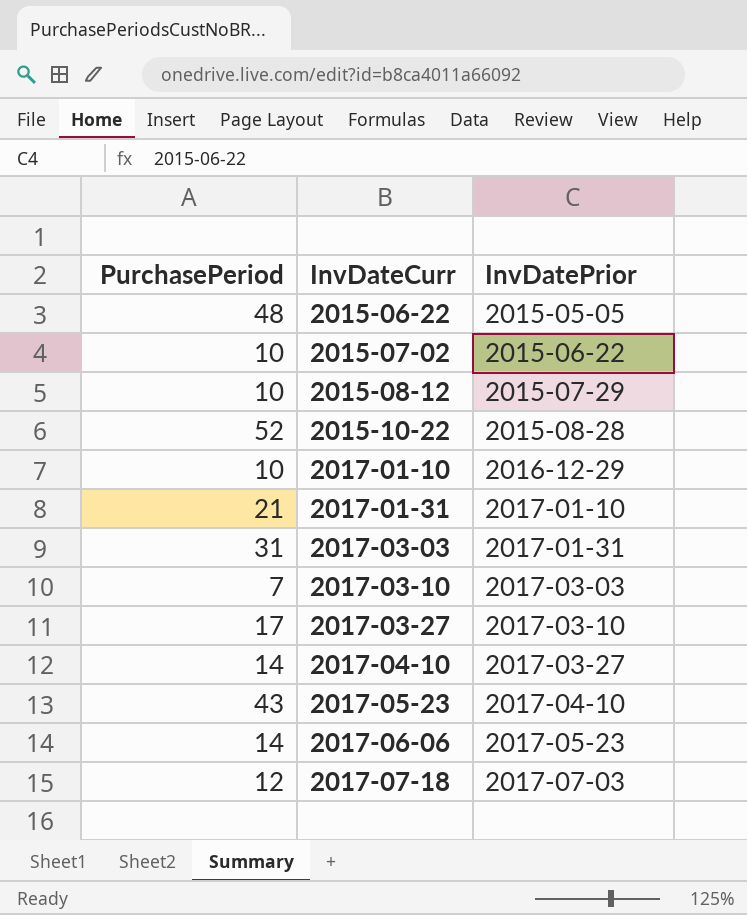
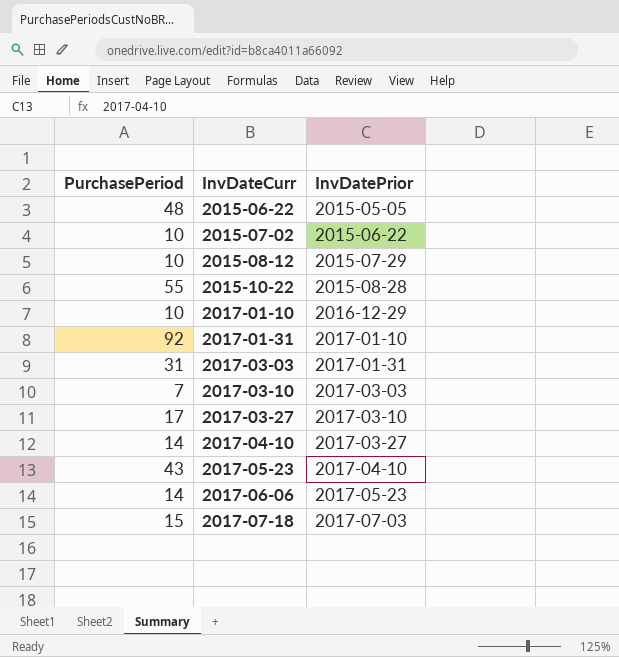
2015-10-22 | PurchasePeriod: 52 -> 55
2017-01-31 | PurchasePeriod: 21 -> 92
2017-07-18 | PurchasePeriod: 12 -> 15

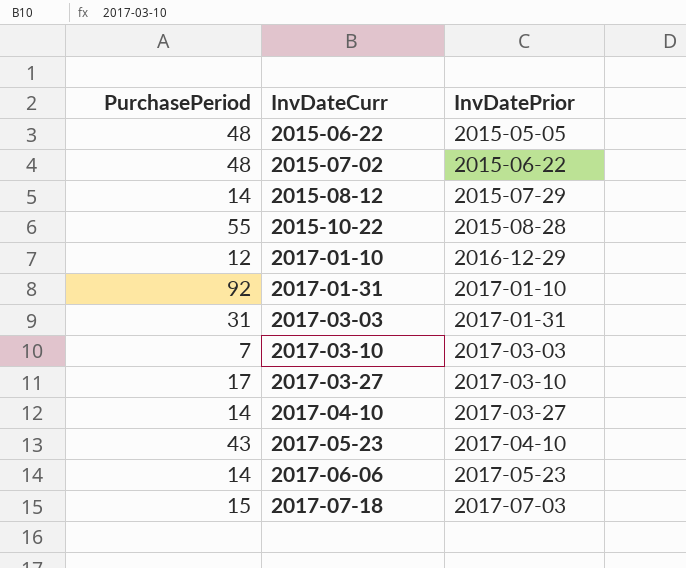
2015-07-02 | PurchasePeriod: 10 -> 48
2015-08-12 | PurchasePeriod: 10 -> 14
2017-01-10 | PurchasePeriod: 10 -> 12

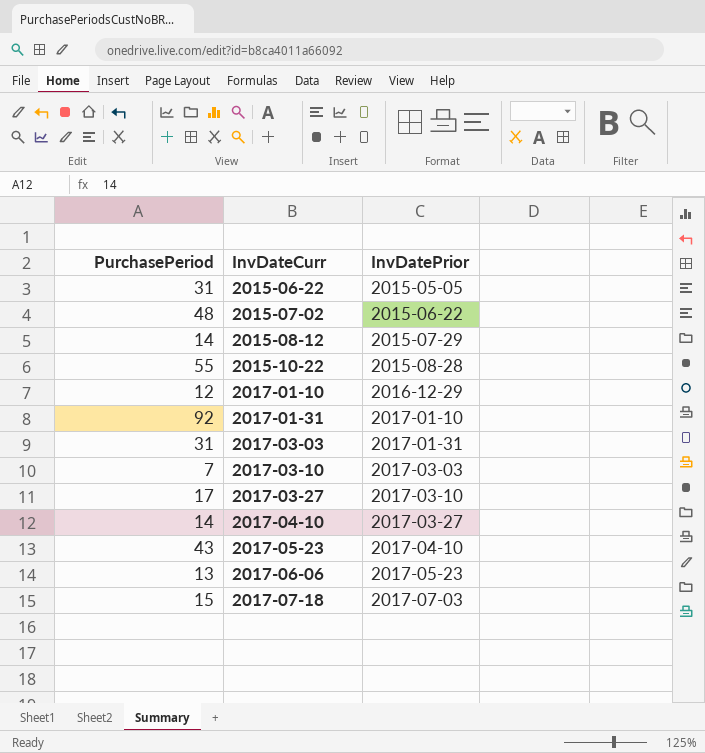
2015-06-22 | PurchasePeriod: 48 -> 31
2017-06-06 | PurchasePeriod: 14 -> 13

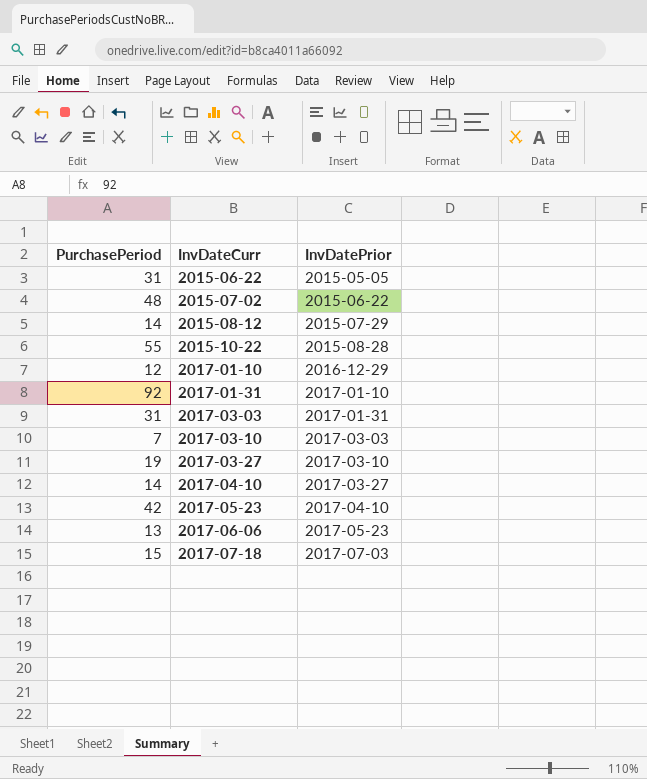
2017-03-27 | PurchasePeriod: 17 -> 19
2017-05-23 | PurchasePeriod: 43 -> 42

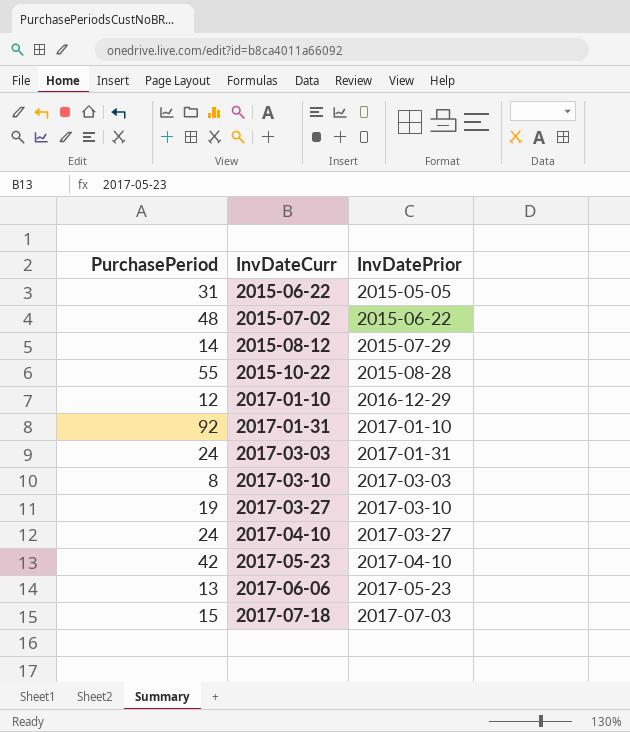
2017-03-03 | PurchasePeriod: 31 -> 24
2017-03-10 | PurchasePeriod: 7 -> 8
2017-04-10 | PurchasePeriod: 14 -> 24

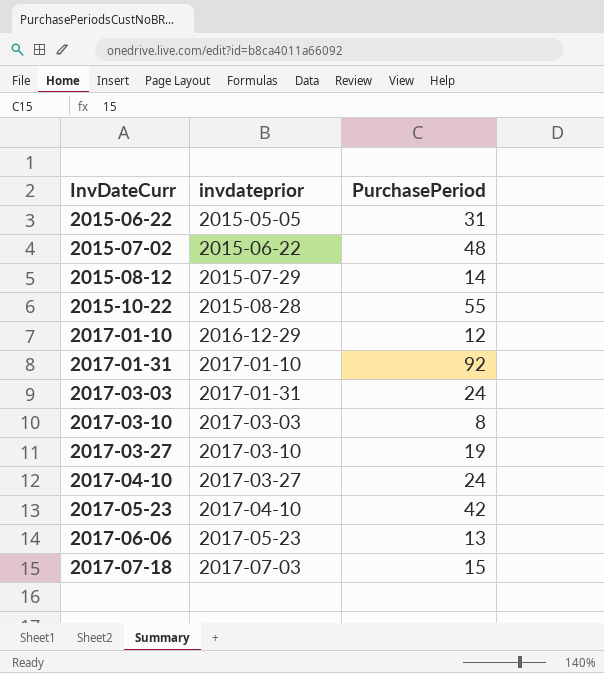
column name: InvDatePrior -> invdateprior
column PurchasePeriod | position: 1 -> 3

